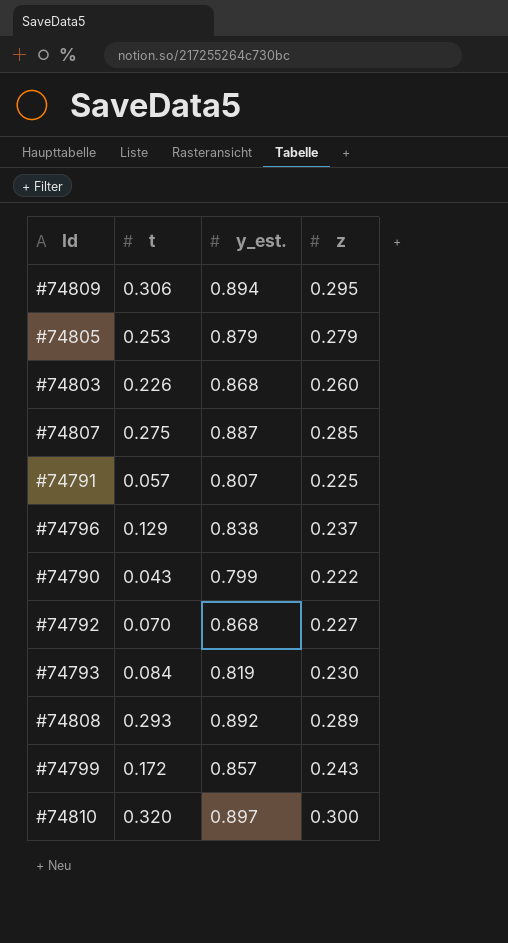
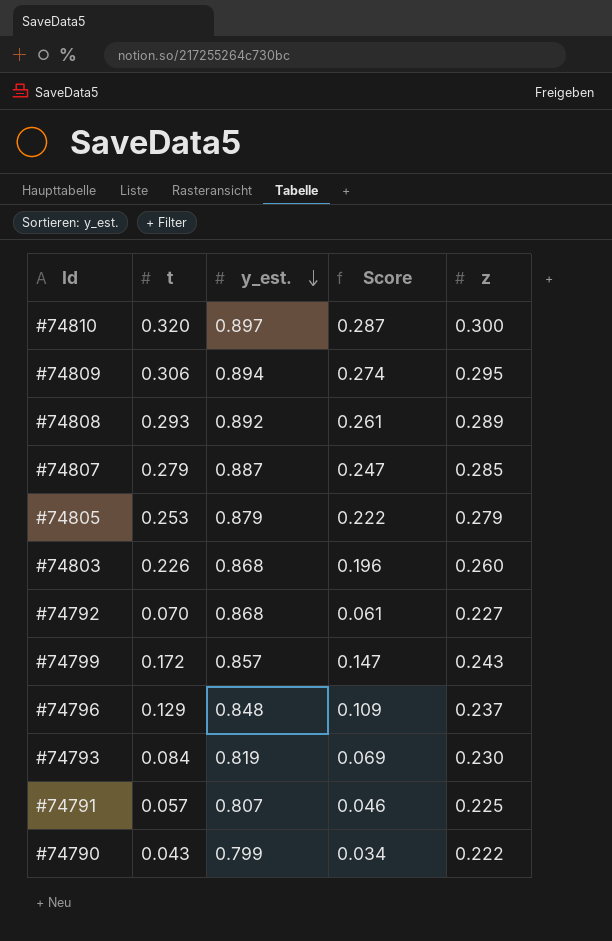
row order: none -> y_est. descending
column Score | formula: none -> [t] * [y_est.]
#74807 | t: 0.275 -> 0.279
#74796 | y_est.: 0.838 -> 0.848

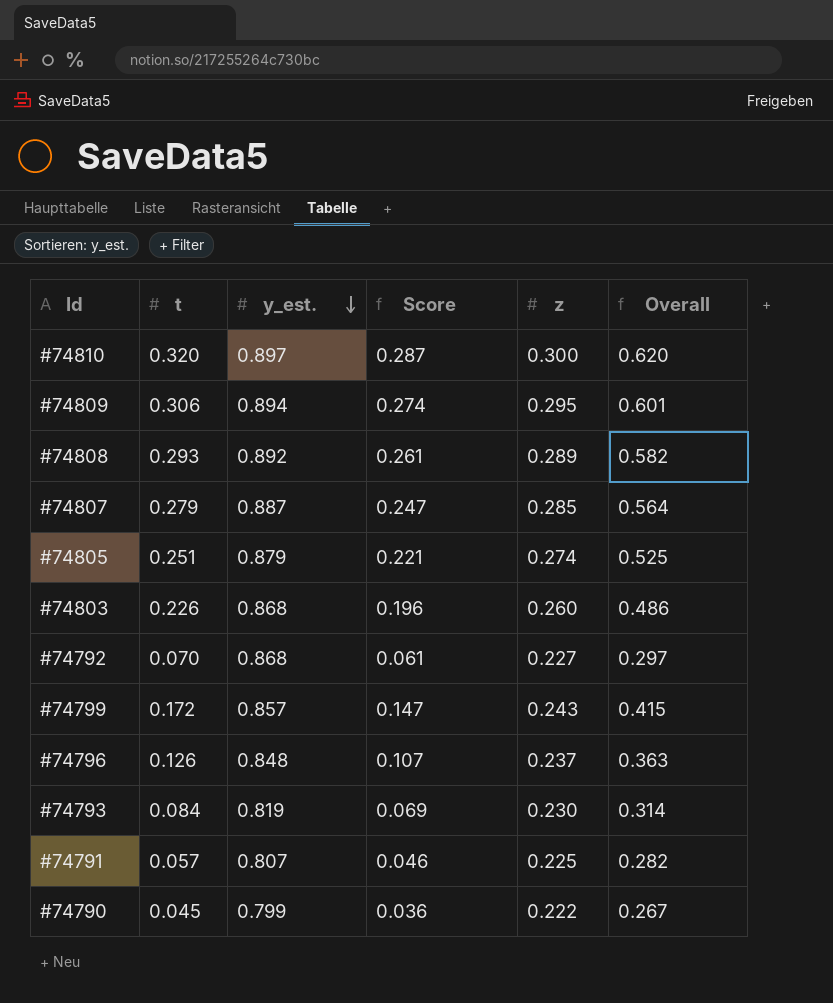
column Overall | formula: none -> [t] + [z]
#74805 | t: 0.253 -> 0.251
#74805 | Score: 0.222 -> 0.221
#74805 | z: 0.279 -> 0.274
#74796 | t: 0.129 -> 0.126
#74796 | Score: 0.109 -> 0.107
#74790 | t: 0.043 -> 0.045
#74790 | Score: 0.034 -> 0.036

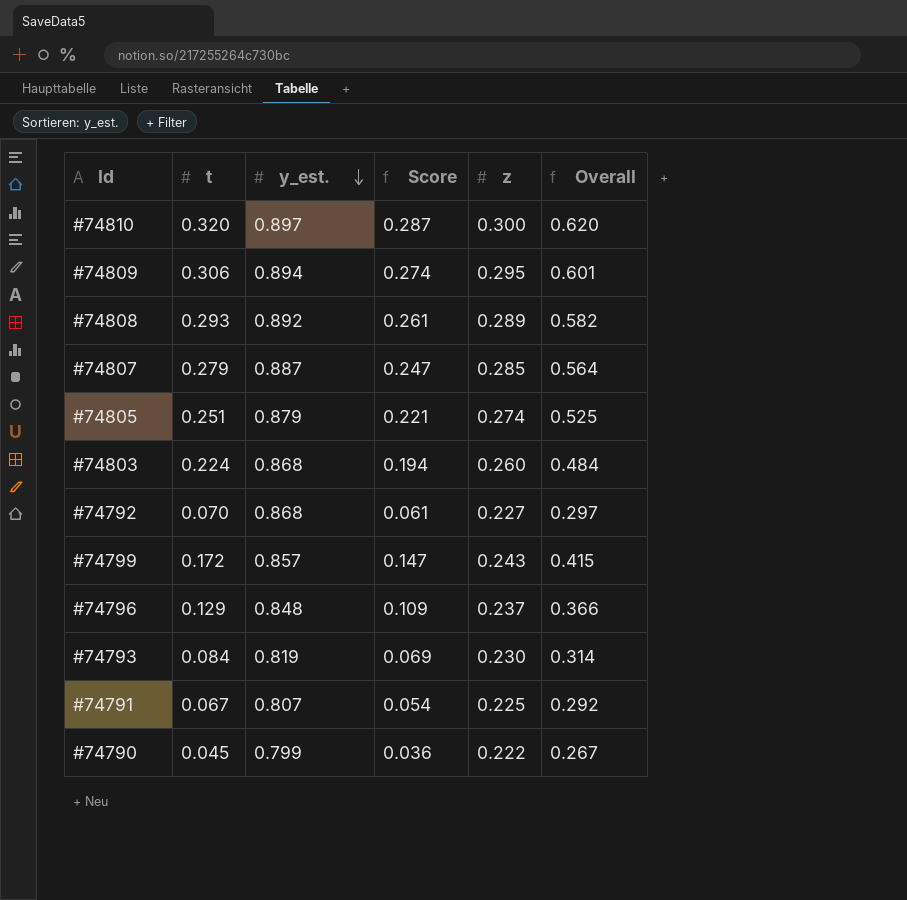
#74803 | t: 0.226 -> 0.224
#74803 | Score: 0.196 -> 0.194
#74803 | Overall: 0.486 -> 0.484
#74796 | t: 0.126 -> 0.129
#74796 | Score: 0.107 -> 0.109
#74796 | Overall: 0.363 -> 0.366
#74791 | t: 0.057 -> 0.067
#74791 | Score: 0.046 -> 0.054
#74791 | Overall: 0.282 -> 0.292

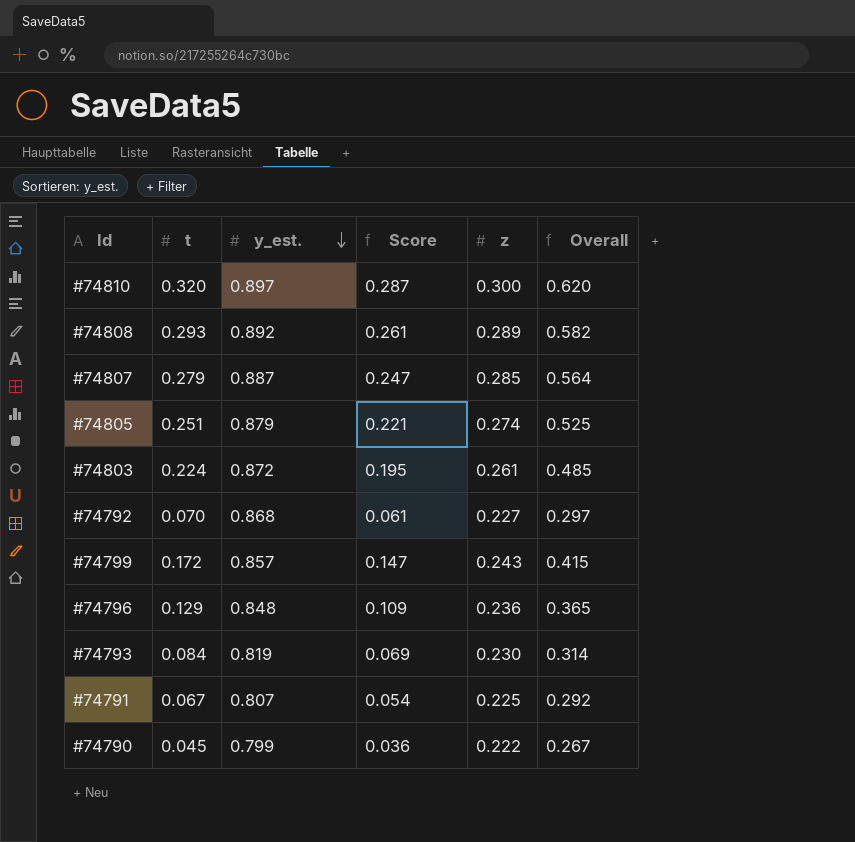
row #74809: 0.306 | 0.894 | 0.274 | 0.295 | 0.601 -> none
#74803 | y_est.: 0.868 -> 0.872
#74803 | Score: 0.194 -> 0.195
#74803 | z: 0.260 -> 0.261
#74803 | Overall: 0.484 -> 0.485
#74796 | z: 0.237 -> 0.236
#74796 | Overall: 0.366 -> 0.365

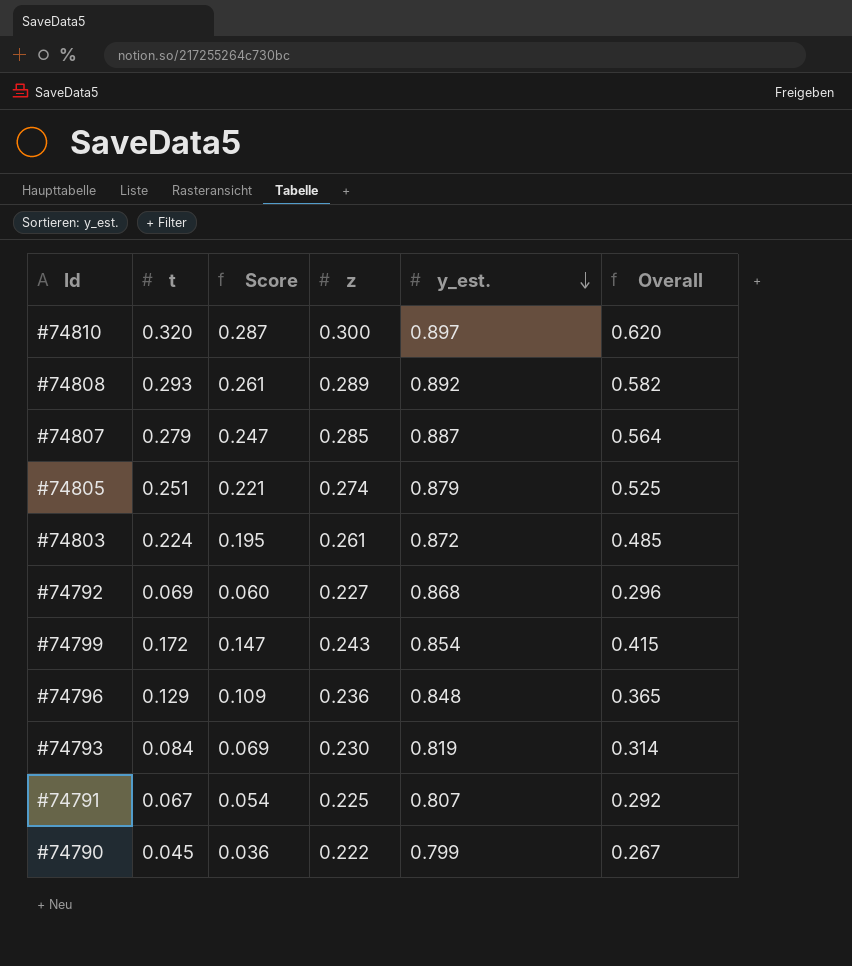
column y_est. | position: 3 -> 5
#74792 | t: 0.070 -> 0.069
#74792 | Score: 0.061 -> 0.060
#74792 | Overall: 0.297 -> 0.296
#74799 | y_est.: 0.857 -> 0.854

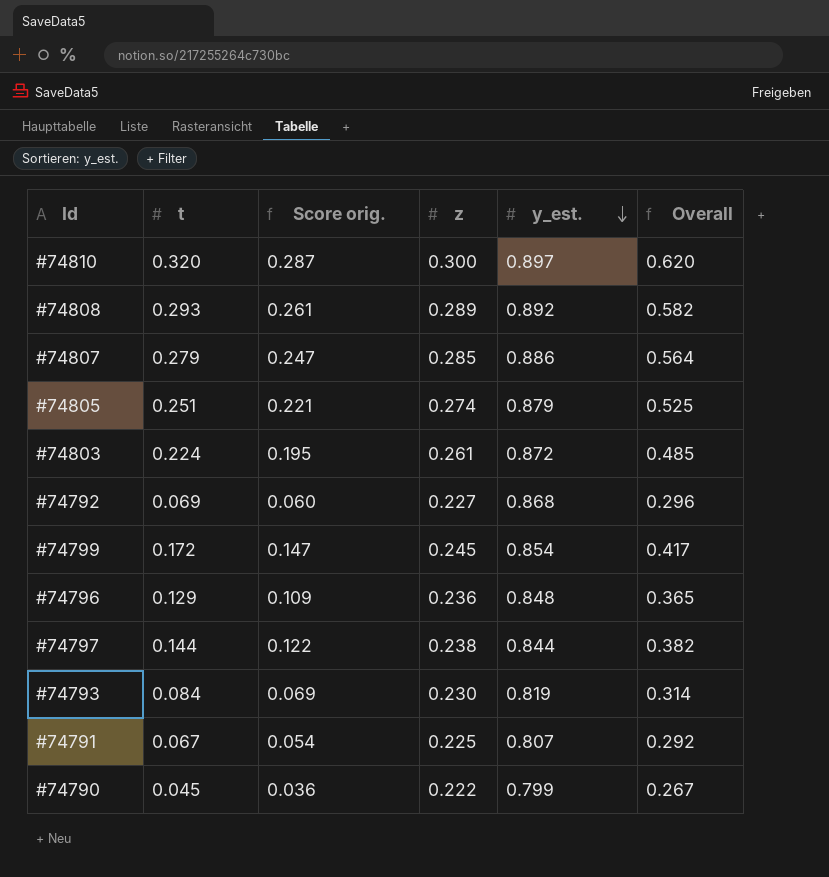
column name: Score -> Score orig.
#74807 | y_est.: 0.887 -> 0.886
#74799 | z: 0.243 -> 0.245
#74799 | Overall: 0.415 -> 0.417
row #74797: none -> 0.144 | 0.122 | 0.238 | 0.844 | 0.382

